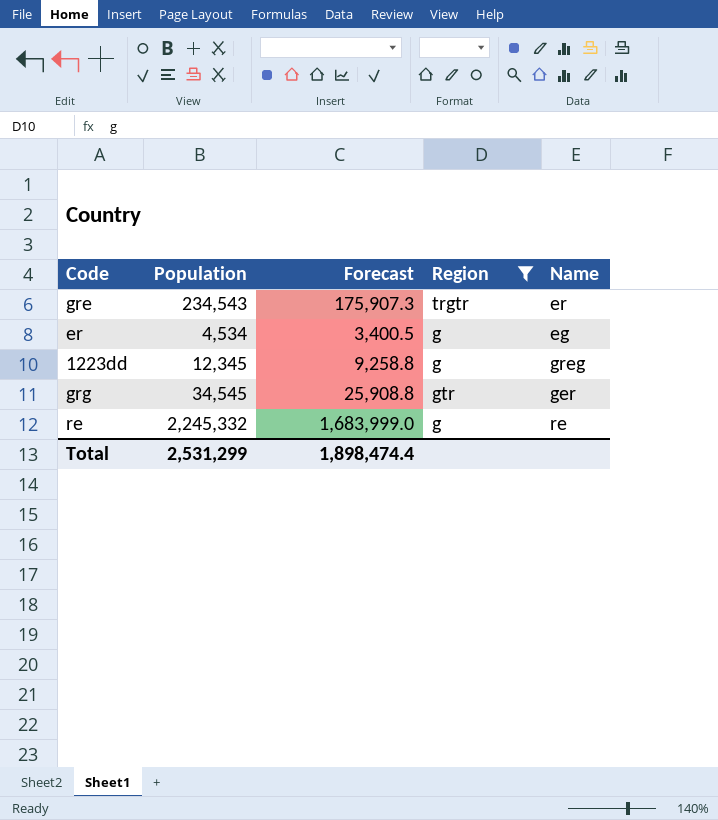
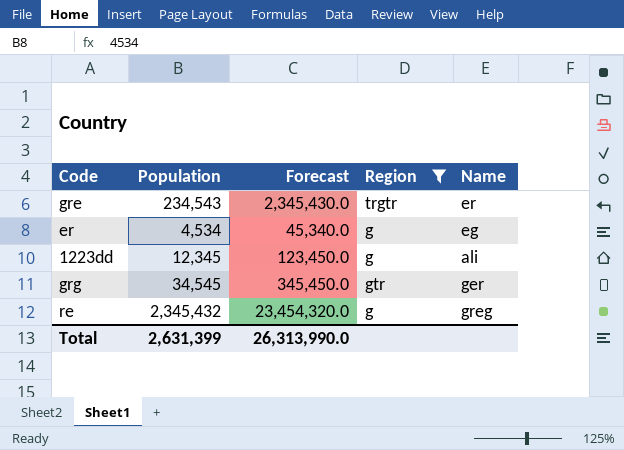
column Forecast | formula: [Population] * 0.75 -> [Population] * 10
1223dd | Name: greg -> ali
re | Population: 2,245,332 -> 2,345,432
re | Name: re -> greg
Total | Population: 2,531,299 -> 2,631,399
Total | Forecast: 1,898,474.4 -> 26,313,990.0

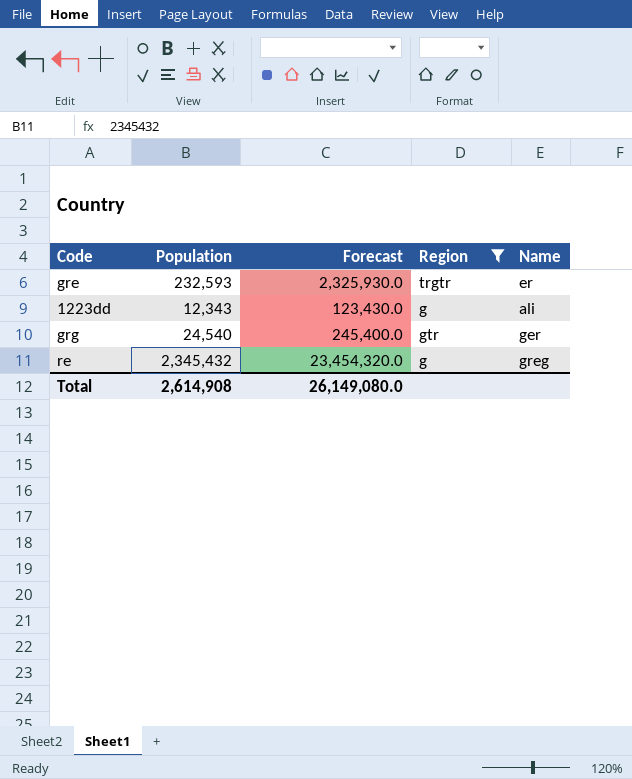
row er: 4,534 | 45,340.0 | g | eg -> none
gre | Population: 234,543 -> 232,593
gre | Forecast: 2,345,430.0 -> 2,325,930.0
1223dd | Population: 12,345 -> 12,343
1223dd | Forecast: 123,450.0 -> 123,430.0
grg | Population: 34,545 -> 24,540
grg | Forecast: 345,450.0 -> 245,400.0
Total | Population: 2,631,399 -> 2,614,908
Total | Forecast: 26,313,990.0 -> 26,149,080.0

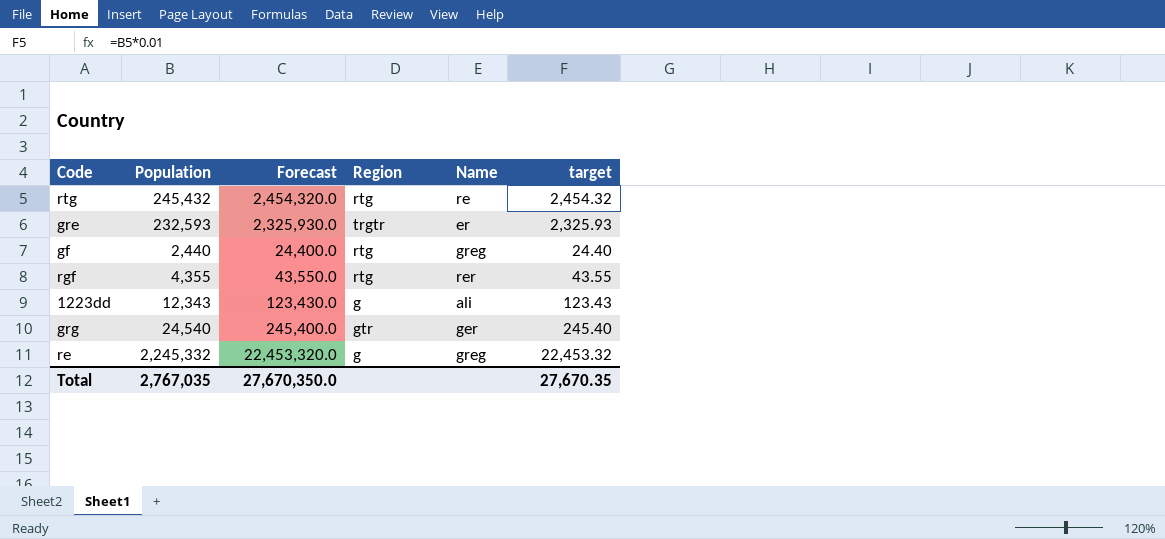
filter: Region != rtg -> none
column target | formula: none -> [Population] * 0.01
re | Population: 2,345,432 -> 2,245,332
re | Forecast: 23,454,320.0 -> 22,453,320.0
Total | Population: 2,614,908 -> 2,767,035
Total | Forecast: 26,149,080.0 -> 27,670,350.0

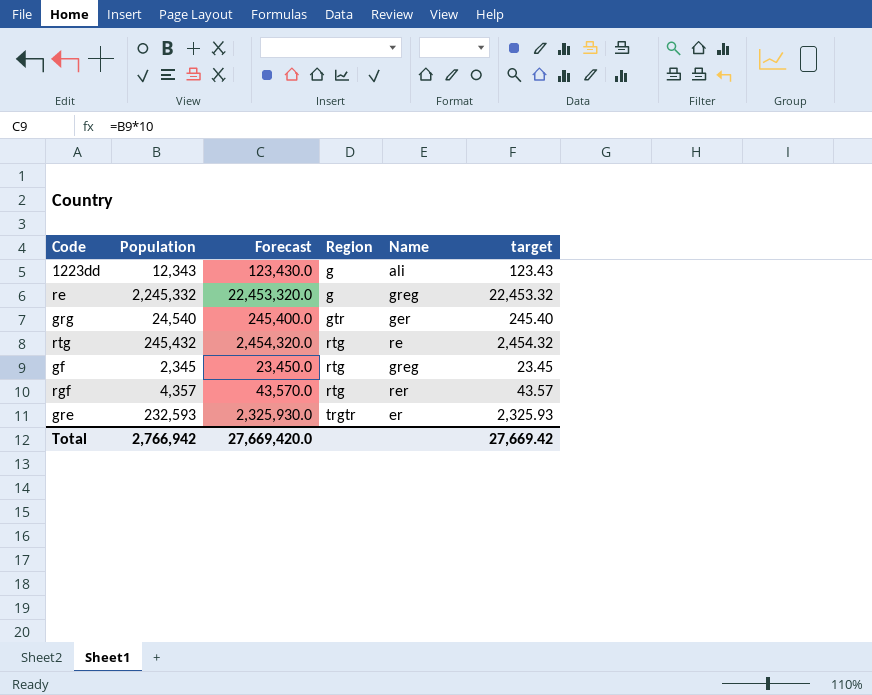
row order: none -> Region ascending
gf | Population: 2,440 -> 2,345
gf | Forecast: 24,400.0 -> 23,450.0
gf | target: 24.40 -> 23.45
rgf | Population: 4,355 -> 4,357
rgf | Forecast: 43,550.0 -> 43,570.0
rgf | target: 43.55 -> 43.57
Total | Population: 2,767,035 -> 2,766,942
Total | Forecast: 27,670,350.0 -> 27,669,420.0
Total | target: 27,670.35 -> 27,669.42

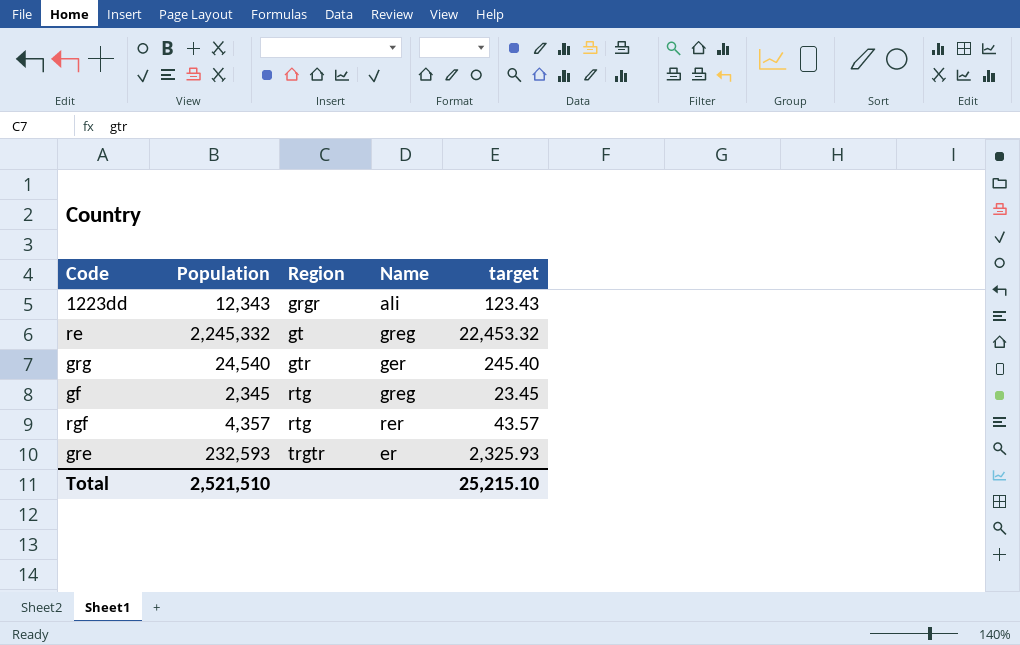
column Forecast | formula: [Population] * 10 -> none
row rtg: 245,432 | 2,454,320.0 | rtg | re | 2,454.32 -> none
1223dd | Region: g -> grgr
re | Region: g -> gt
Total | Population: 2,766,942 -> 2,521,510
Total | target: 27,669.42 -> 25,215.10

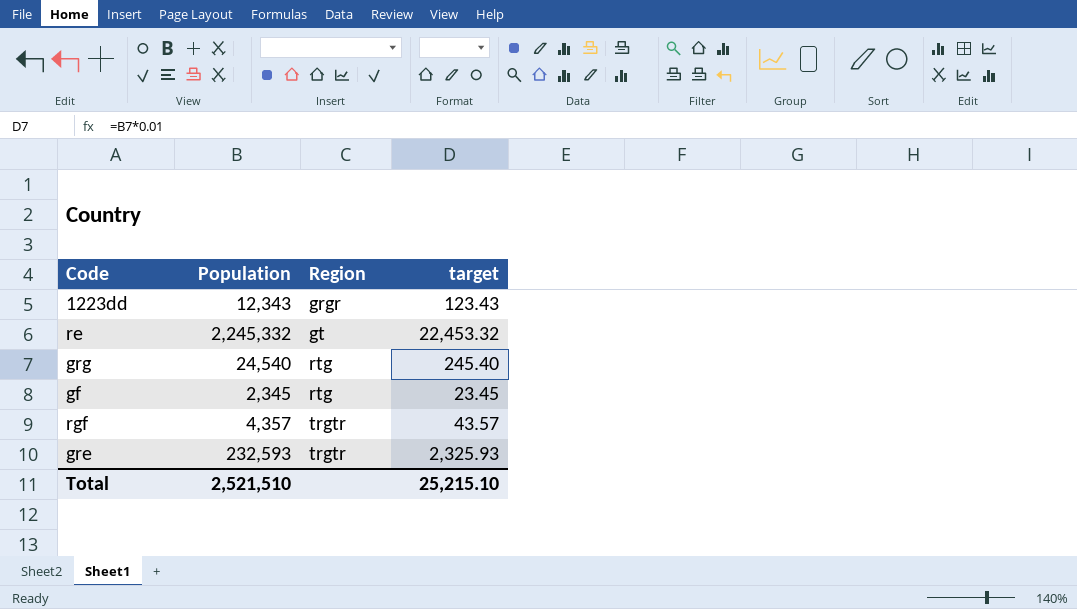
column Name | position: 4 -> none
grg | Region: gtr -> rtg
rgf | Region: rtg -> trgtr

